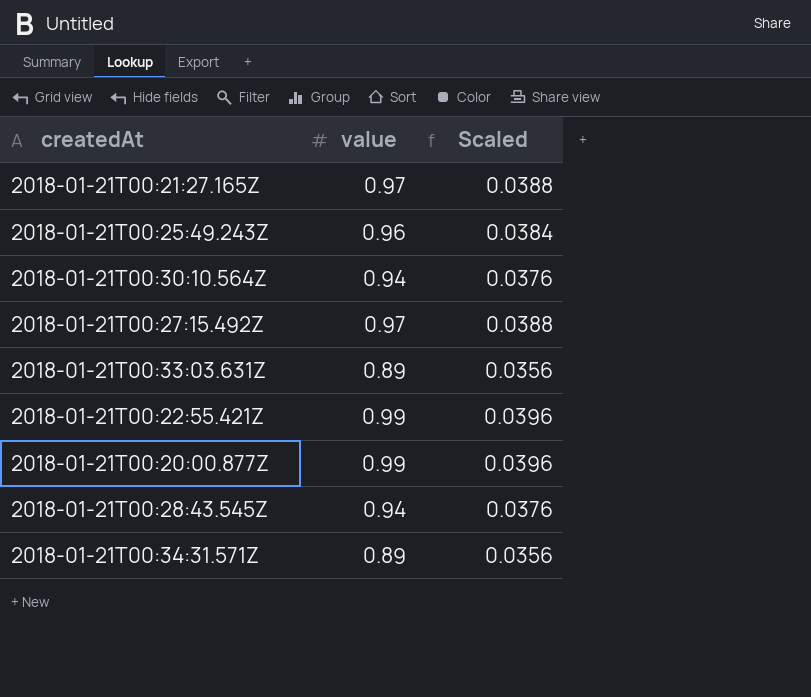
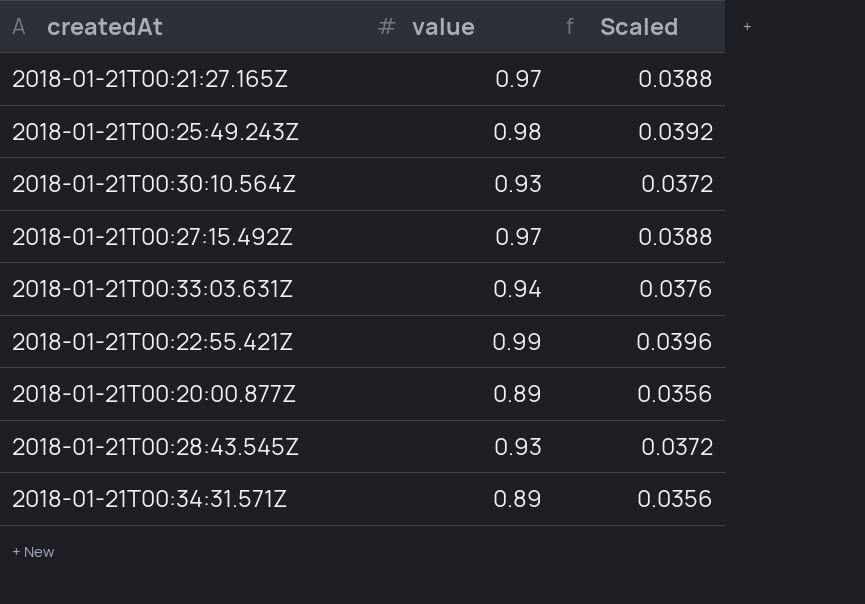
2018-01-21T00:25:49.243Z | value: 0.96 -> 0.98
2018-01-21T00:25:49.243Z | Scaled: 0.0384 -> 0.0392
2018-01-21T00:30:10.564Z | value: 0.94 -> 0.93
2018-01-21T00:30:10.564Z | Scaled: 0.0376 -> 0.0372
2018-01-21T00:33:03.631Z | value: 0.89 -> 0.94
2018-01-21T00:33:03.631Z | Scaled: 0.0356 -> 0.0376
2018-01-21T00:20:00.877Z | value: 0.99 -> 0.89
2018-01-21T00:20:00.877Z | Scaled: 0.0396 -> 0.0356
2018-01-21T00:28:43.545Z | value: 0.94 -> 0.93
2018-01-21T00:28:43.545Z | Scaled: 0.0376 -> 0.0372

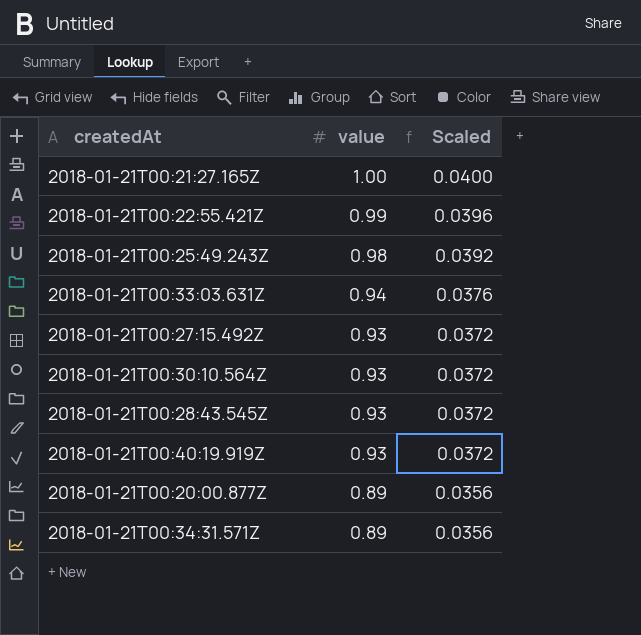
row order: none -> value descending
2018-01-21T00:21:27.165Z | value: 0.97 -> 1.00
2018-01-21T00:21:27.165Z | Scaled: 0.0388 -> 0.0400
2018-01-21T00:27:15.492Z | value: 0.97 -> 0.93
2018-01-21T00:27:15.492Z | Scaled: 0.0388 -> 0.0372
row 2018-01-21T00:40:19.919Z: none -> 0.93 | 0.0372

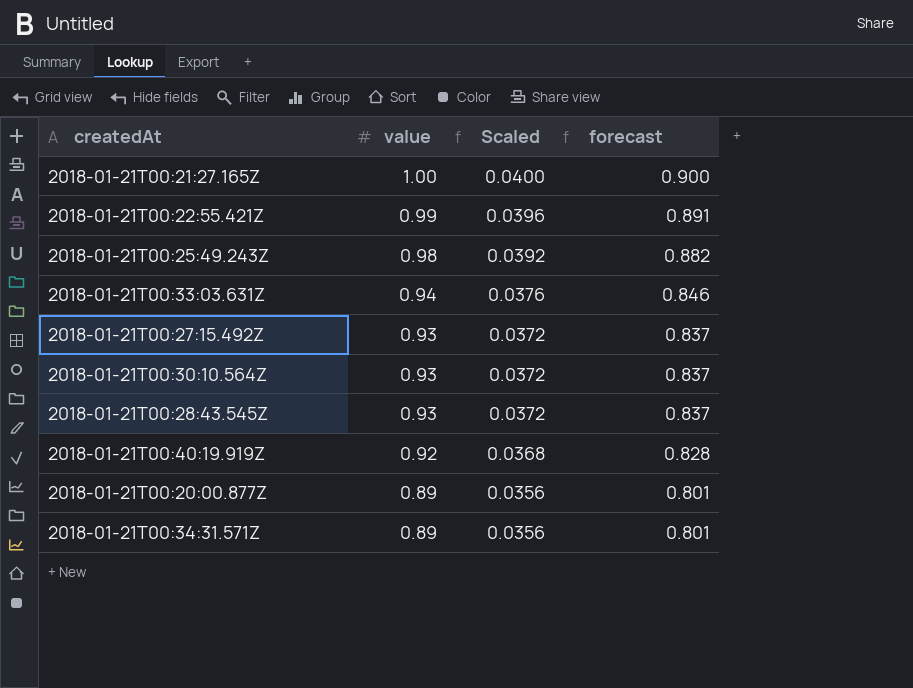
column forecast | formula: none -> [value] * 0.9
2018-01-21T00:40:19.919Z | value: 0.93 -> 0.92
2018-01-21T00:40:19.919Z | Scaled: 0.0372 -> 0.0368

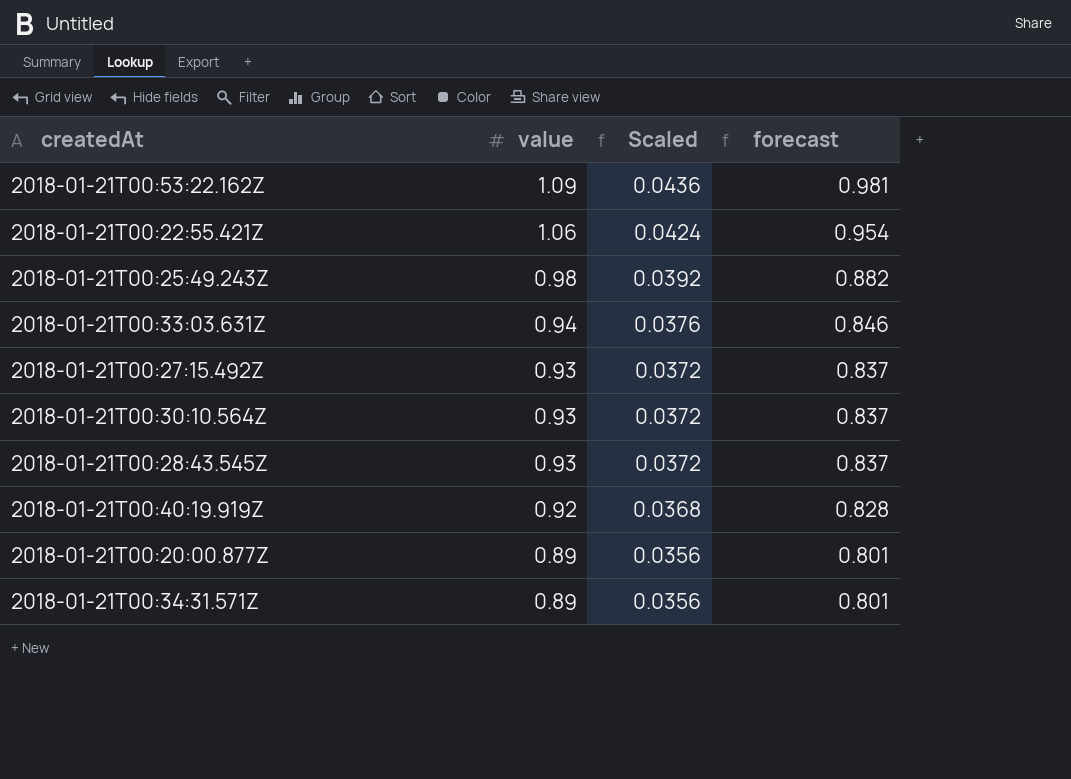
row 2018-01-21T00:21:27.165Z: 1.00 | 0.0400 | 0.900 -> none
row 2018-01-21T00:53:22.162Z: none -> 1.09 | 0.0436 | 0.981
2018-01-21T00:22:55.421Z | value: 0.99 -> 1.06
2018-01-21T00:22:55.421Z | Scaled: 0.0396 -> 0.0424
2018-01-21T00:22:55.421Z | forecast: 0.891 -> 0.954

